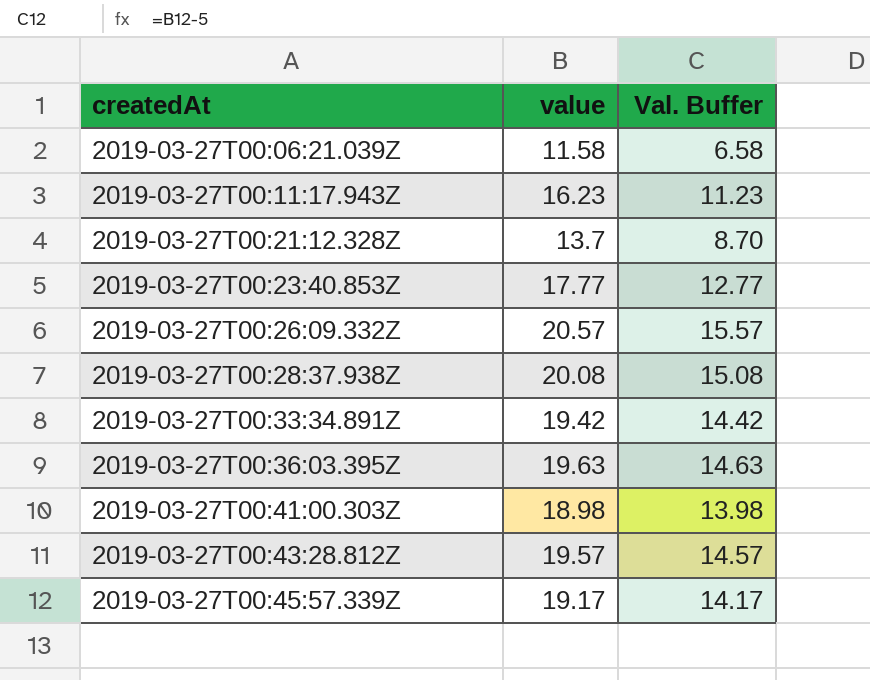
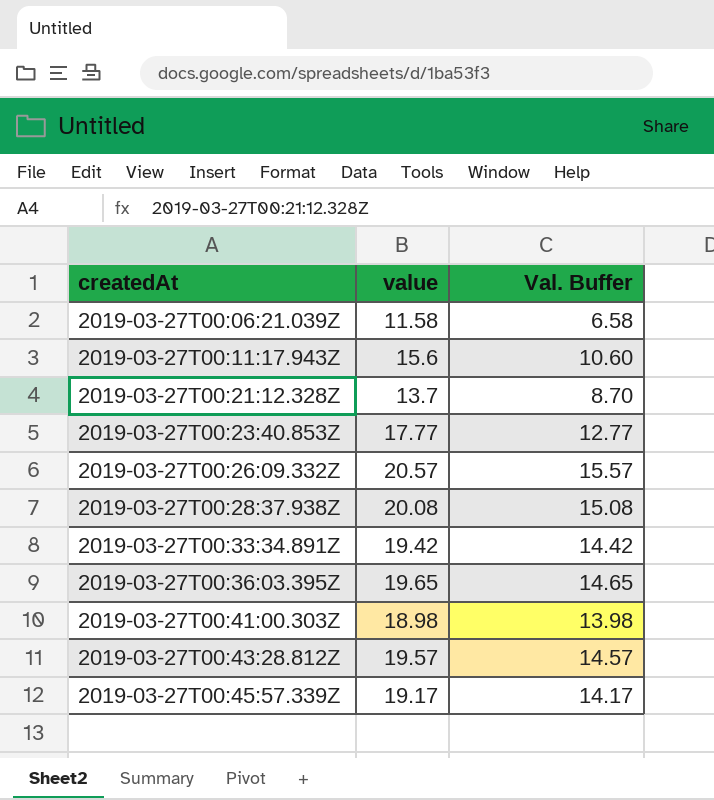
2019-03-27T00:11:17.943Z | value: 16.23 -> 15.6
2019-03-27T00:11:17.943Z | Val. Buffer: 11.23 -> 10.60
2019-03-27T00:36:03.395Z | value: 19.63 -> 19.65
2019-03-27T00:36:03.395Z | Val. Buffer: 14.63 -> 14.65

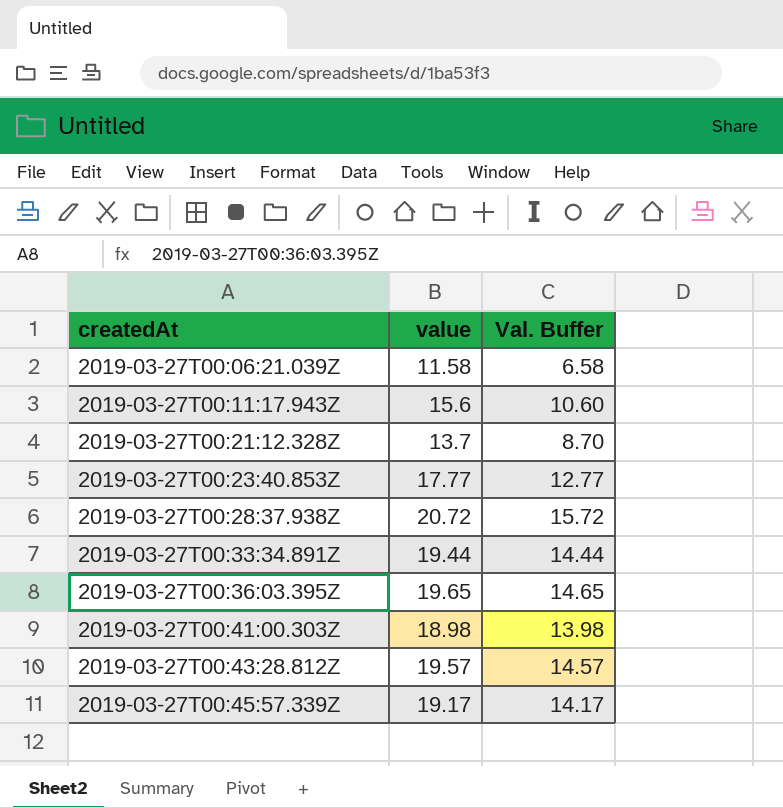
row 2019-03-27T00:26:09.332Z: 20.57 | 15.57 -> none
2019-03-27T00:28:37.938Z | value: 20.08 -> 20.72
2019-03-27T00:28:37.938Z | Val. Buffer: 15.08 -> 15.72
2019-03-27T00:33:34.891Z | value: 19.42 -> 19.44
2019-03-27T00:33:34.891Z | Val. Buffer: 14.42 -> 14.44

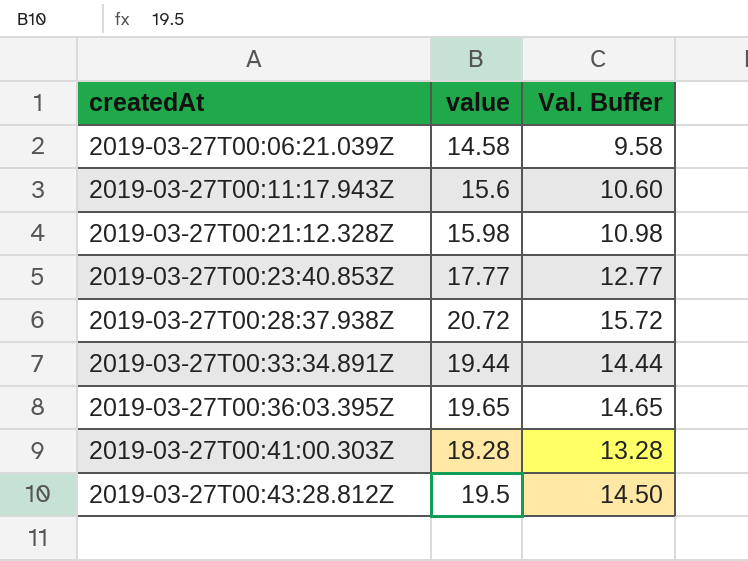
row 2019-03-27T00:45:57.339Z: 19.17 | 14.17 -> none
2019-03-27T00:06:21.039Z | value: 11.58 -> 14.58
2019-03-27T00:06:21.039Z | Val. Buffer: 6.58 -> 9.58
2019-03-27T00:21:12.328Z | value: 13.7 -> 15.98
2019-03-27T00:21:12.328Z | Val. Buffer: 8.70 -> 10.98
2019-03-27T00:41:00.303Z | value: 18.98 -> 18.28
2019-03-27T00:41:00.303Z | Val. Buffer: 13.98 -> 13.28
2019-03-27T00:43:28.812Z | value: 19.57 -> 19.5
2019-03-27T00:43:28.812Z | Val. Buffer: 14.57 -> 14.50

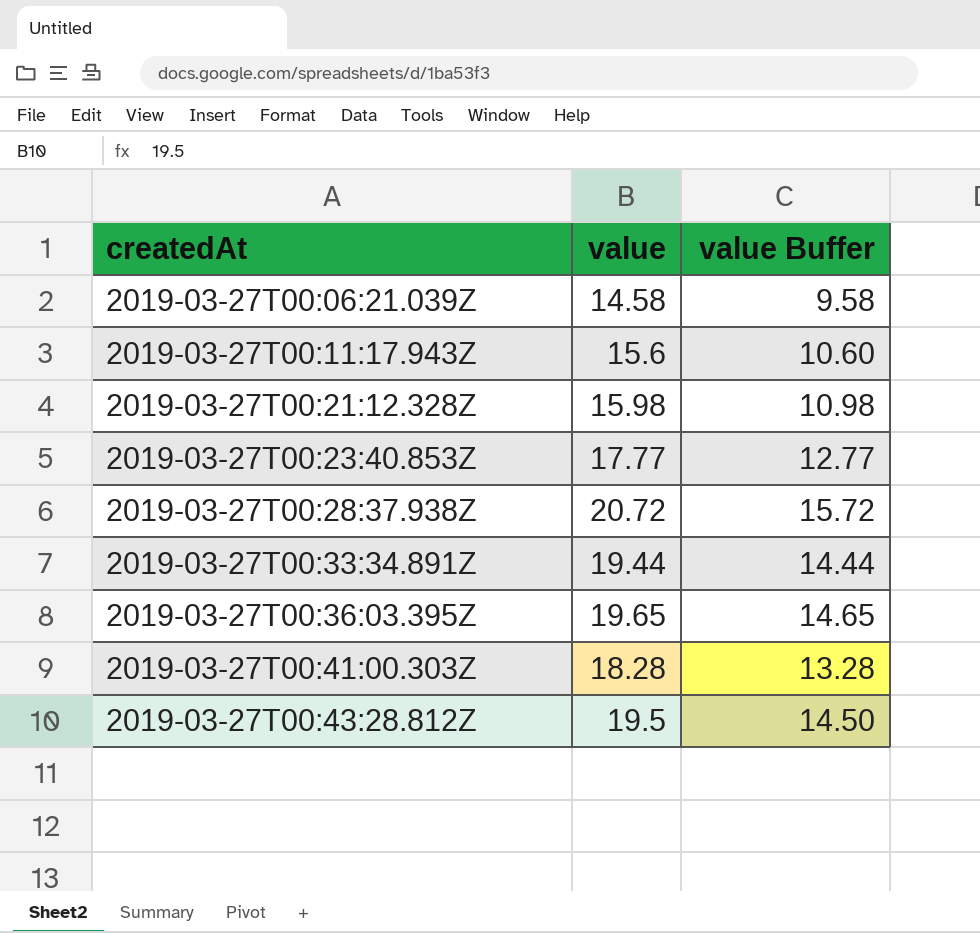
column name: Val. Buffer -> value Buffer

